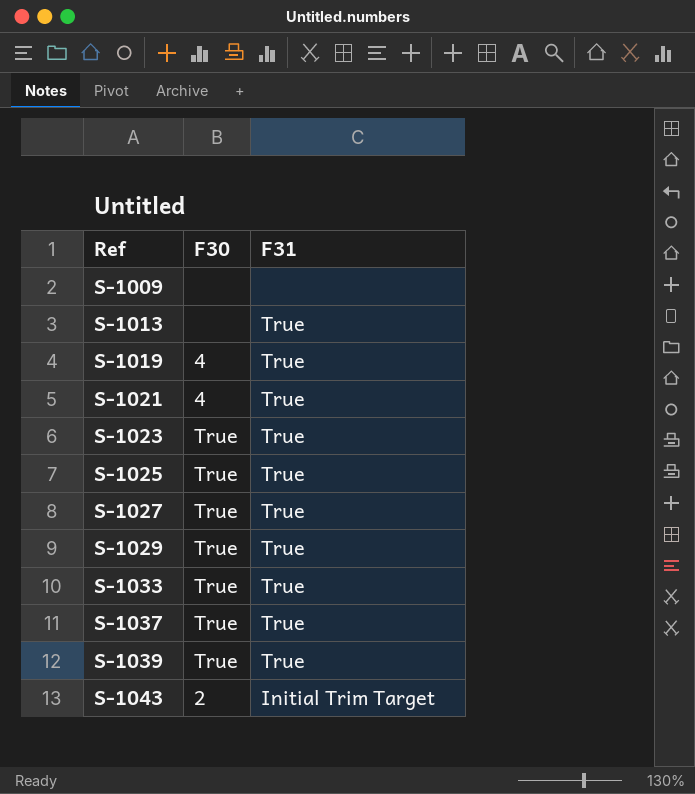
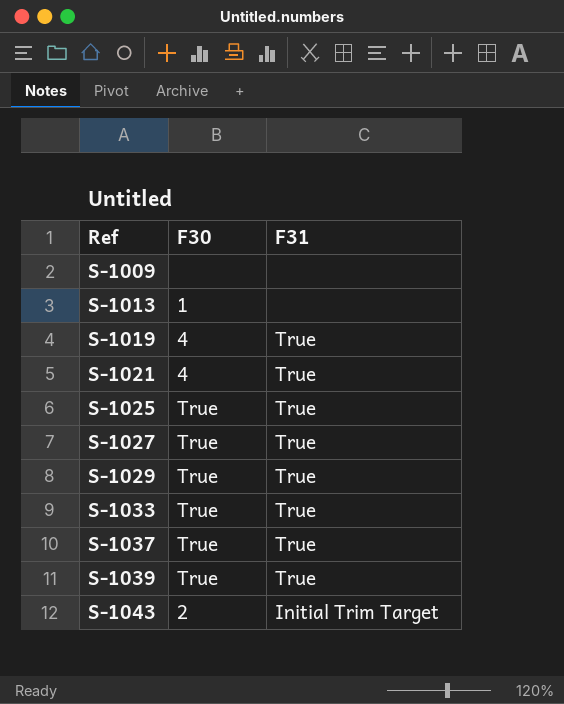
row S-1023: True | True -> none
S-1013 | F30: none -> 1
S-1013 | F31: True -> none

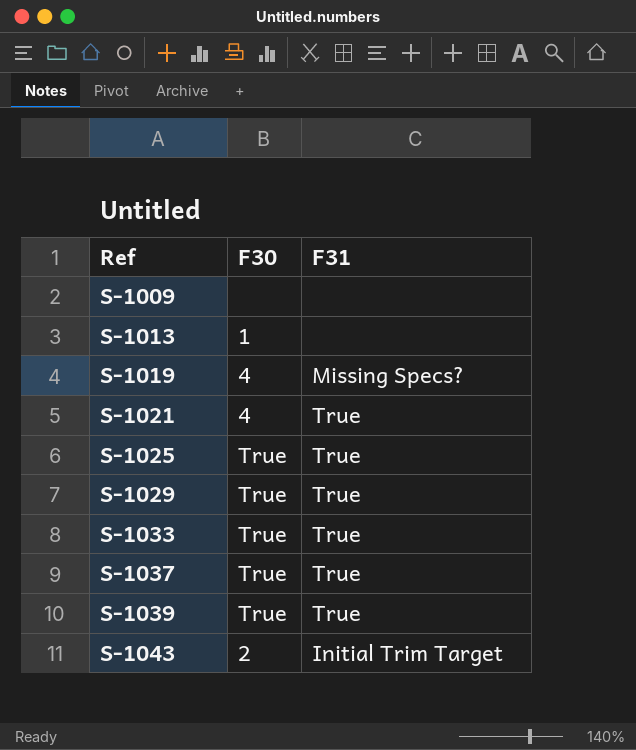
row S-1027: True | True -> none
S-1019 | F31: True -> Missing Specs?

